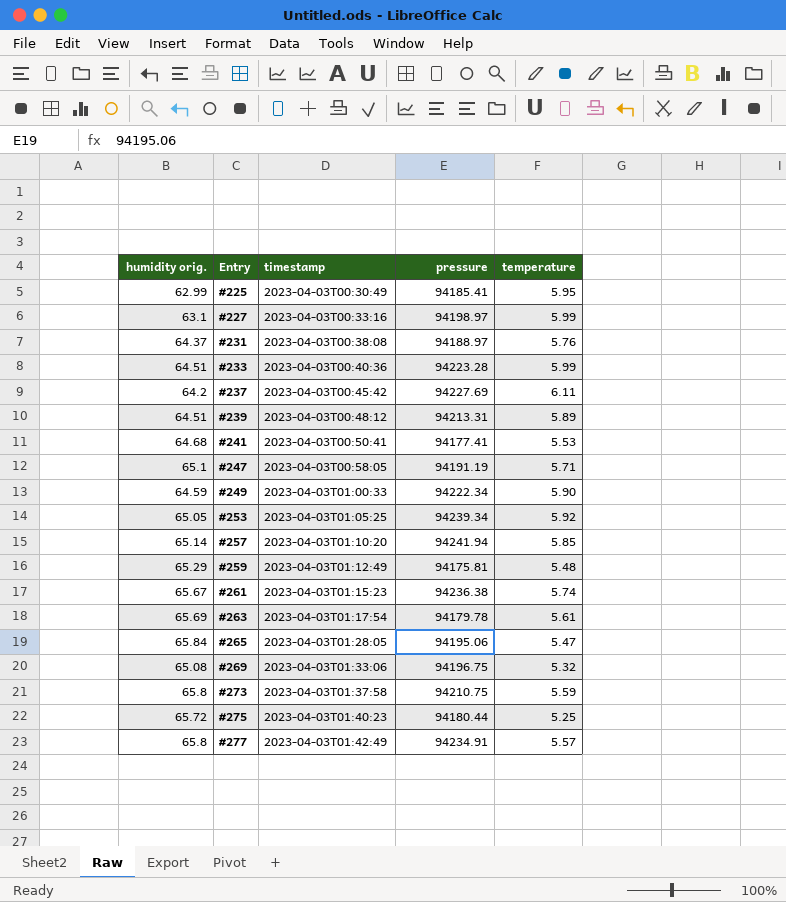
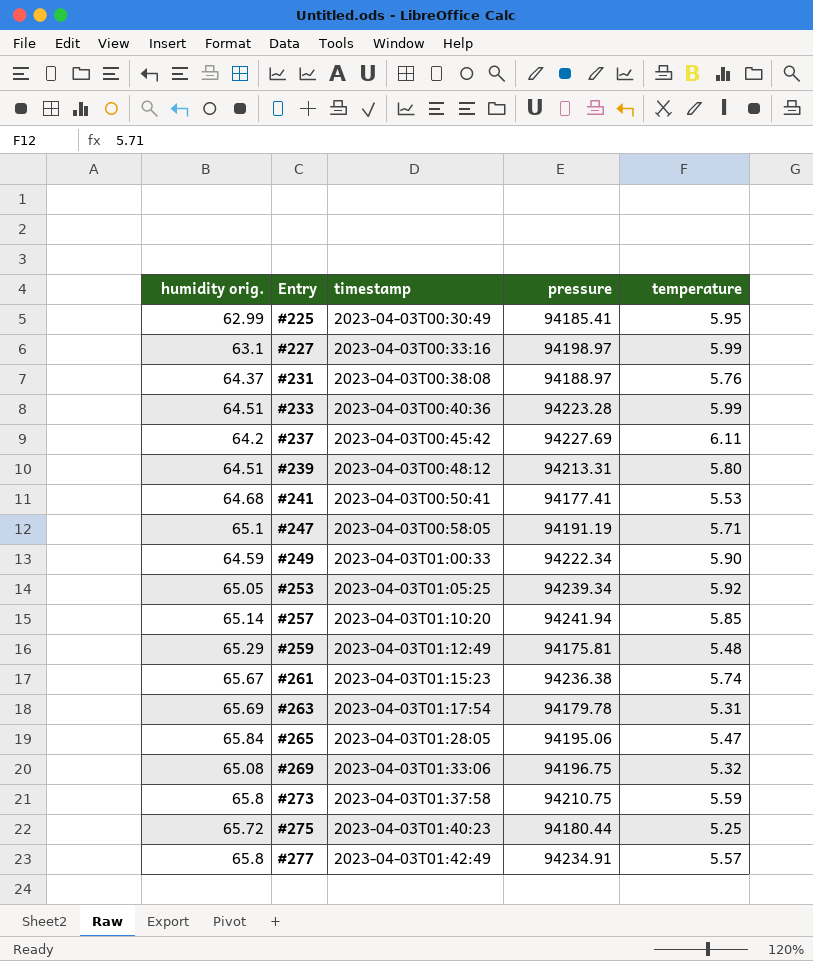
#239 | temperature: 5.89 -> 5.80
#263 | temperature: 5.61 -> 5.31

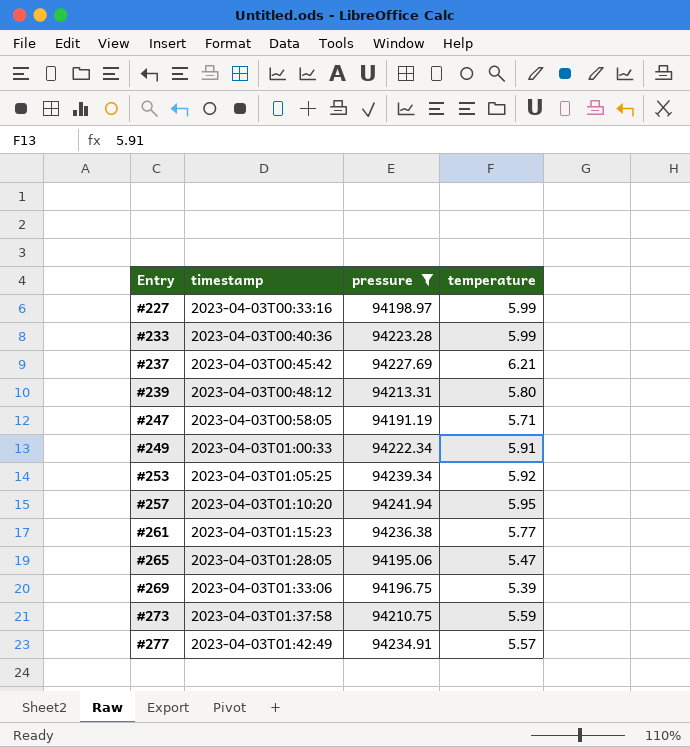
filter: none -> pressure >= 94191.19
column humidity orig. | position: 1 -> none
#237 | temperature: 6.11 -> 6.21
#249 | temperature: 5.90 -> 5.91
#257 | temperature: 5.85 -> 5.95
#261 | temperature: 5.74 -> 5.77
#269 | temperature: 5.32 -> 5.39

